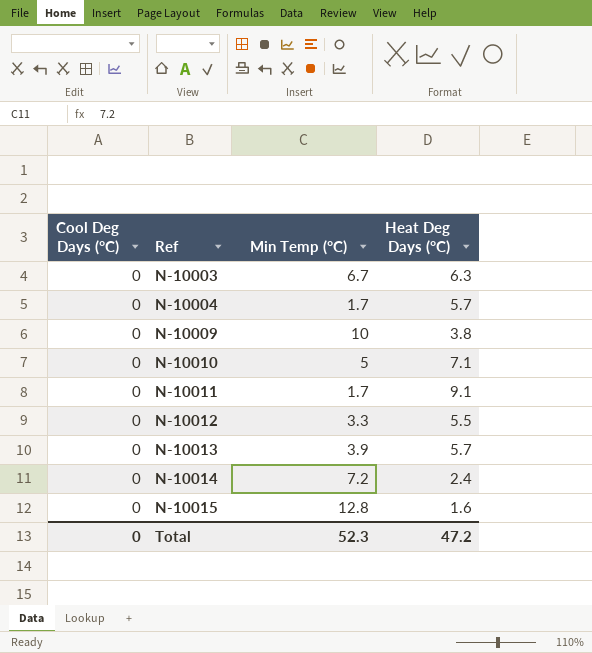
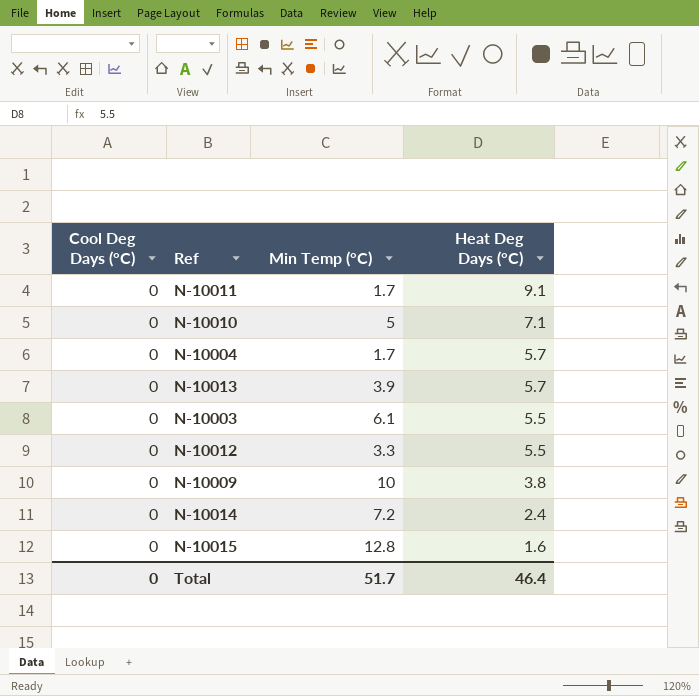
row order: Ref ascending -> Heat Deg Days (°C) descending
N-10003 | Min Temp (°C): 6.7 -> 6.1
N-10003 | Heat Deg Days (°C): 6.3 -> 5.5
Total | Min Temp (°C): 52.3 -> 51.7
Total | Heat Deg Days (°C): 47.2 -> 46.4

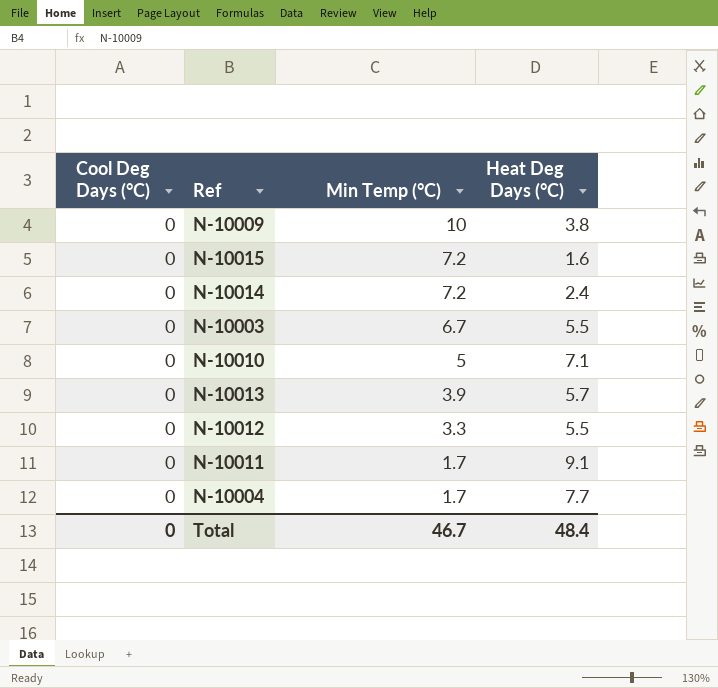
row order: Heat Deg Days (°C) descending -> Min Temp (°C) descending
N-10015 | Min Temp (°C): 12.8 -> 7.2
N-10003 | Min Temp (°C): 6.1 -> 6.7
N-10004 | Heat Deg Days (°C): 5.7 -> 7.7
Total | Min Temp (°C): 51.7 -> 46.7
Total | Heat Deg Days (°C): 46.4 -> 48.4

